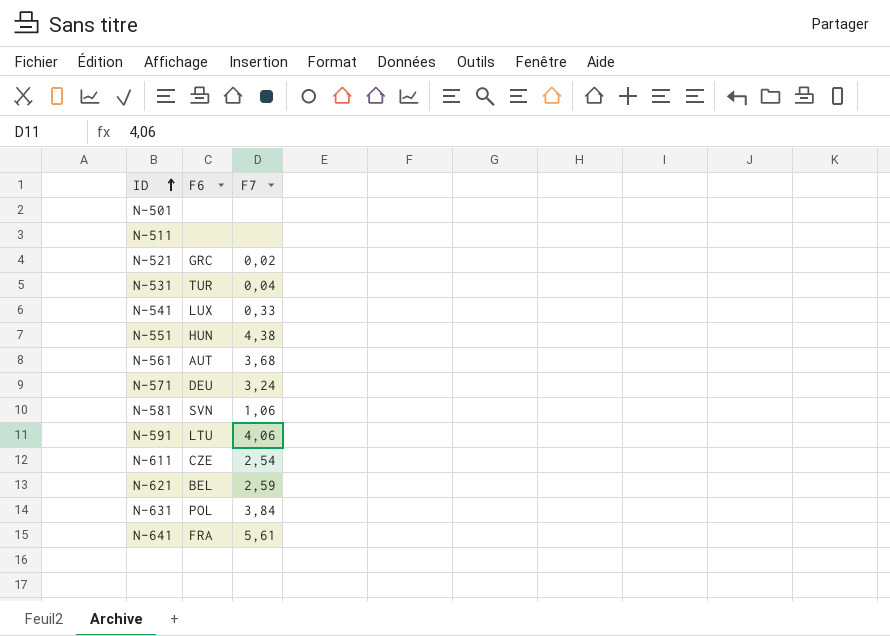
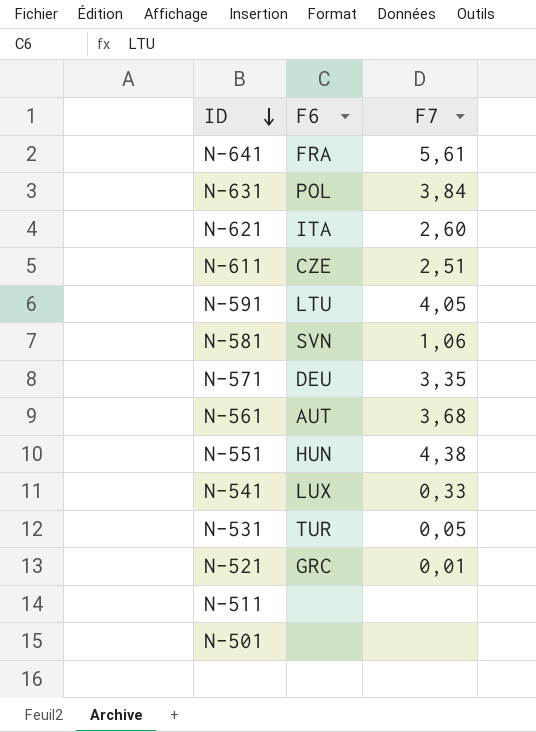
row order: ID ascending -> ID descending
N-621 | F6: BEL -> ITA
N-621 | F7: 2,59 -> 2,60
N-611 | F7: 2,54 -> 2,51
N-591 | F7: 4,06 -> 4,05
N-571 | F7: 3,24 -> 3,35
N-531 | F7: 0,04 -> 0,05
N-521 | F7: 0,02 -> 0,01

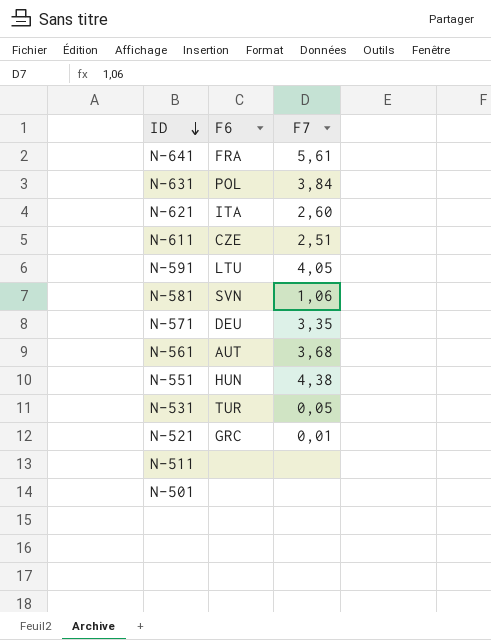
row N-541: LUX | 0,33 -> none

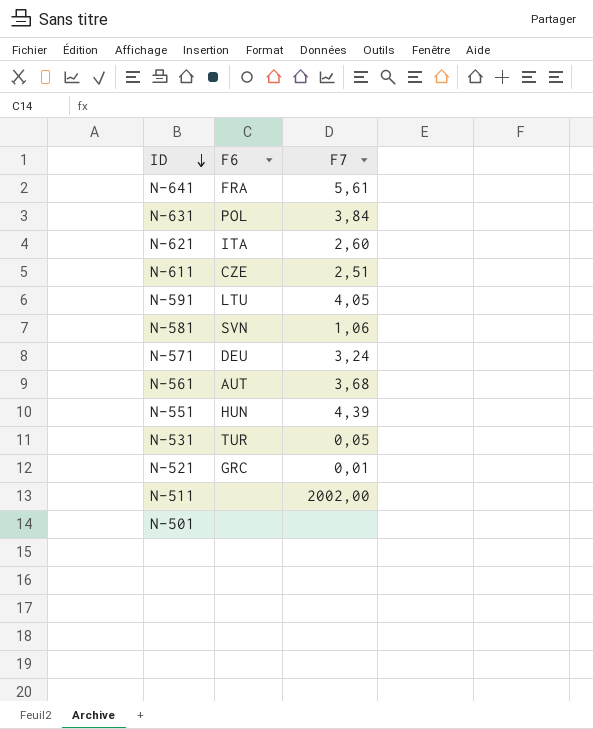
N-571 | F7: 3,35 -> 3,24
N-551 | F7: 4,38 -> 4,39
N-511 | F7: none -> 2002,00

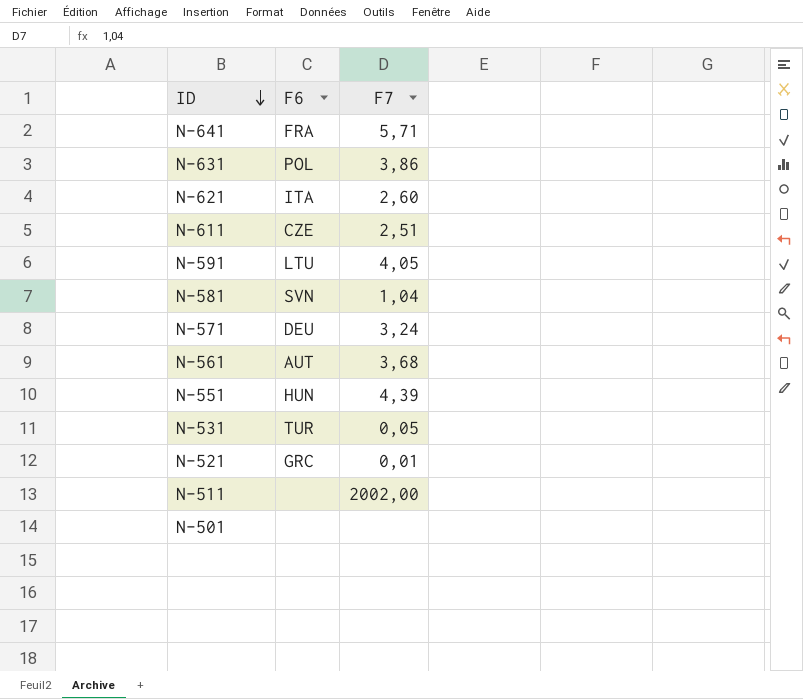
N-641 | F7: 5,61 -> 5,71
N-631 | F7: 3,84 -> 3,86
N-581 | F7: 1,06 -> 1,04

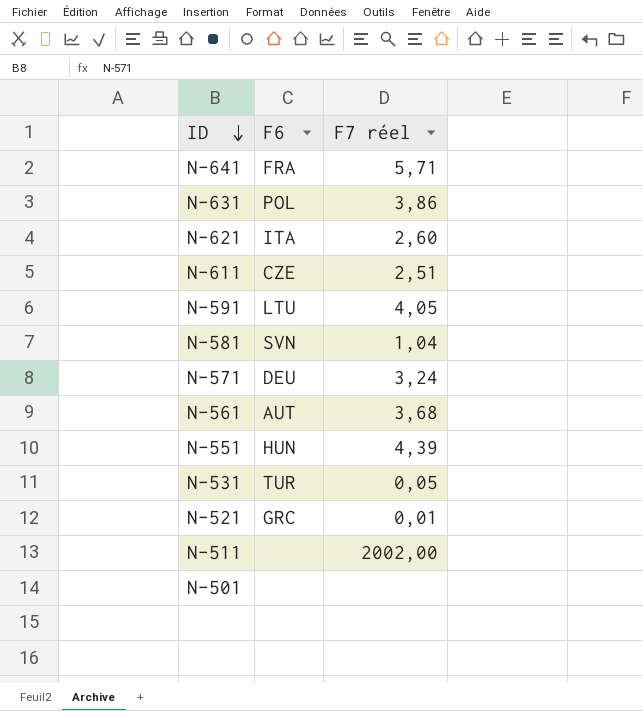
column name: F7 -> F7 réel

